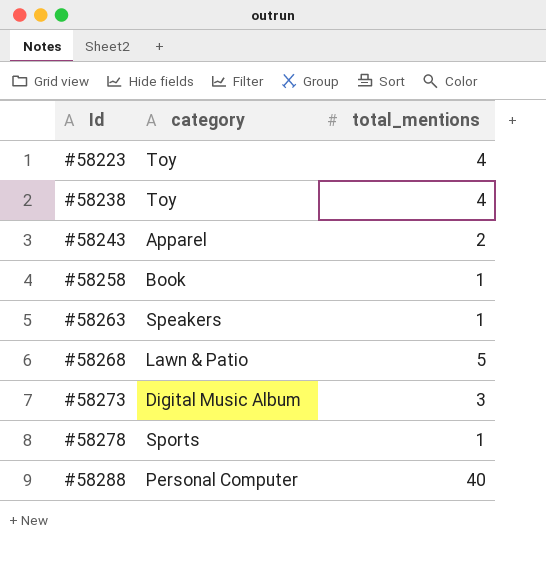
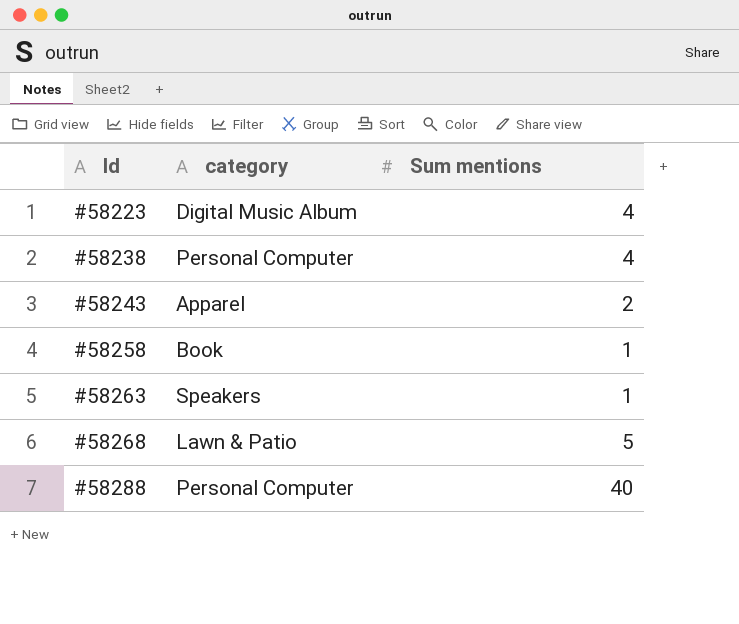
column name: total_mentions -> Sum mentions
row #58273: Digital Music Album | 3 -> none
row #58278: Sports | 1 -> none
#58223 | category: Toy -> Digital Music Album
#58238 | category: Toy -> Personal Computer

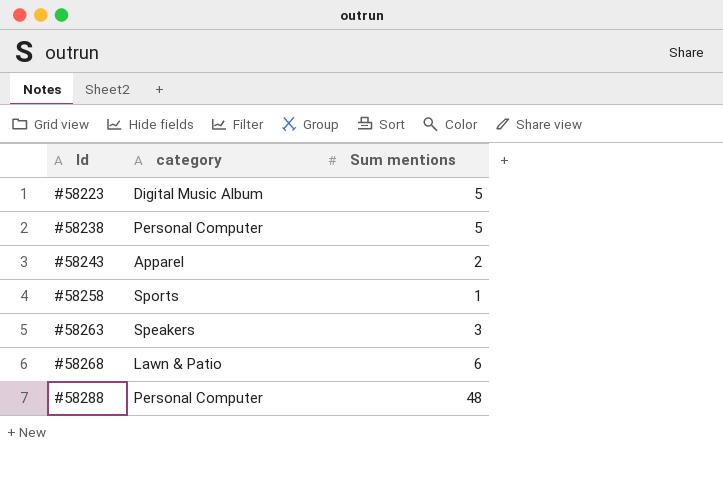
#58223 | Sum mentions: 4 -> 5
#58238 | Sum mentions: 4 -> 5
#58258 | category: Book -> Sports
#58263 | Sum mentions: 1 -> 3
#58268 | Sum mentions: 5 -> 6
#58288 | Sum mentions: 40 -> 48

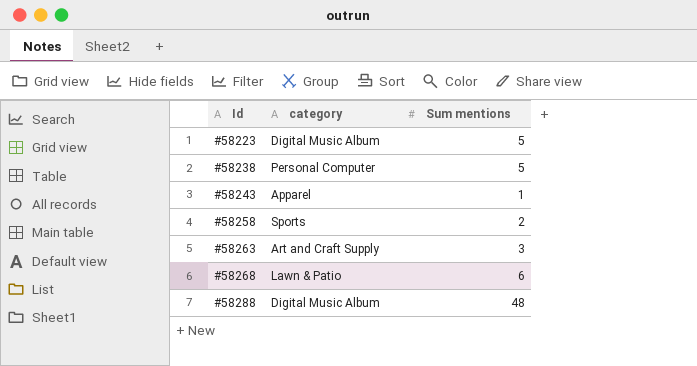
#58243 | Sum mentions: 2 -> 1
#58258 | Sum mentions: 1 -> 2
#58263 | category: Speakers -> Art and Craft Supply
#58288 | category: Personal Computer -> Digital Music Album

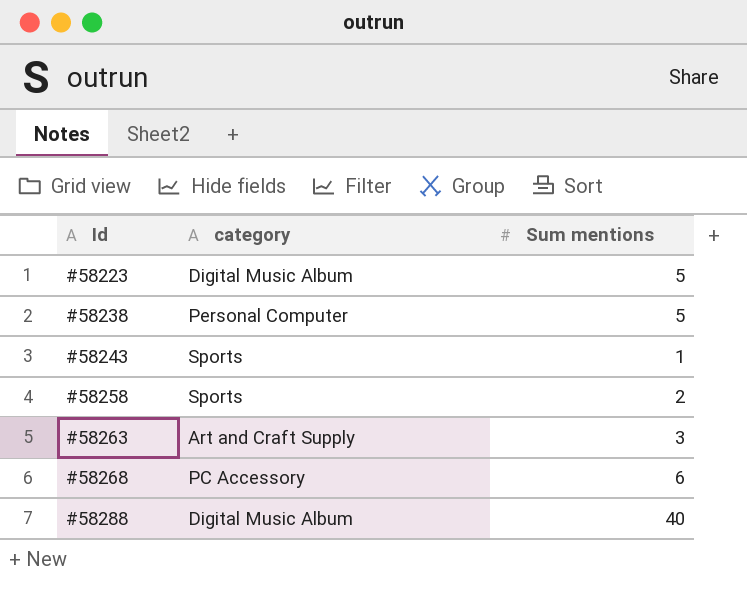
#58243 | category: Apparel -> Sports
#58268 | category: Lawn & Patio -> PC Accessory
#58288 | Sum mentions: 48 -> 40

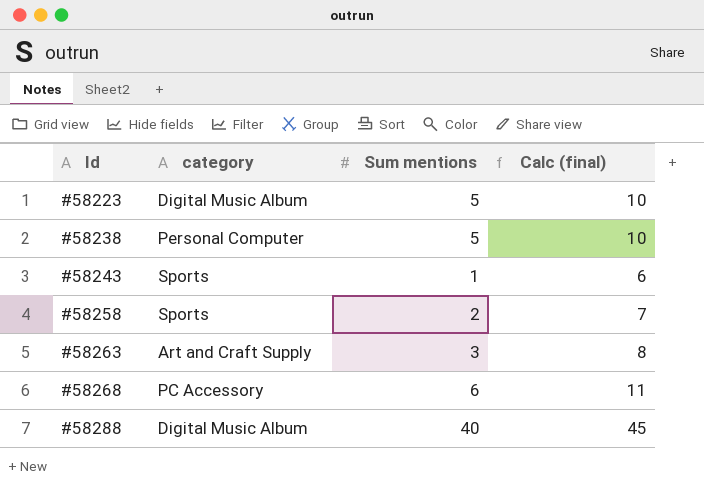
column Calc (final) | formula: none -> [Sum mentions] + 5

